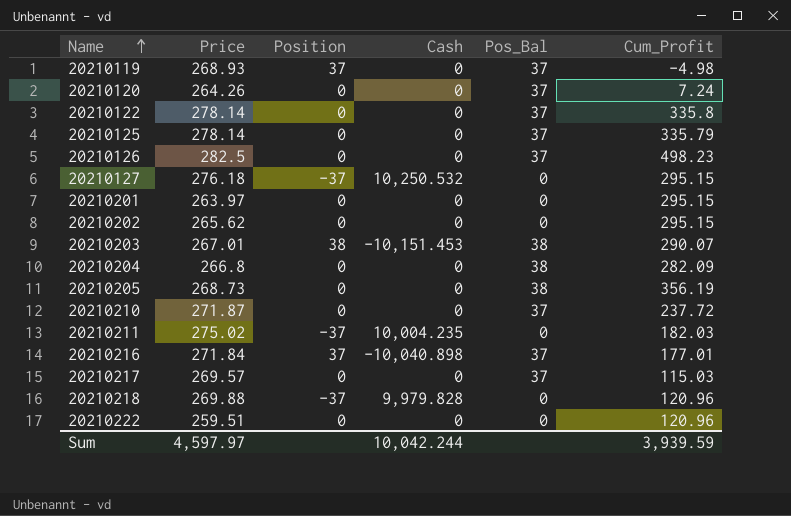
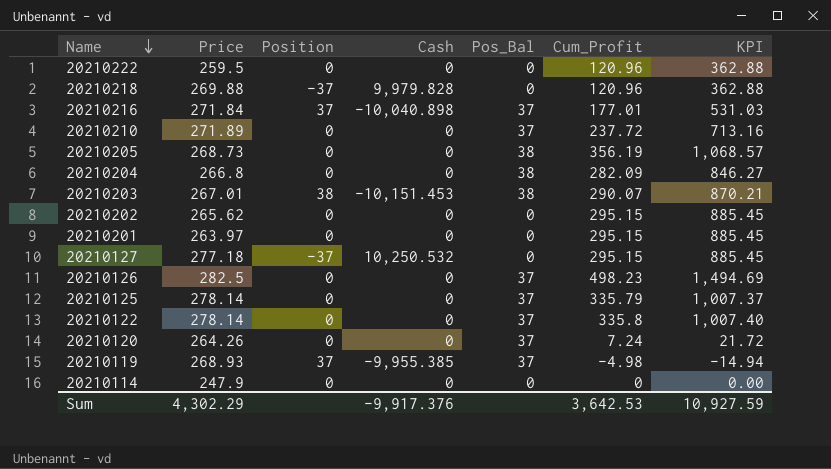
row order: Name ascending -> Name descending
column KPI | formula: none -> [Cum_Profit] * 3
row 20210211: 275.02 | -37 | 10,004.235 | 0 | 182.03 -> none
row 20210217: 269.57 | 0 | 0 | 37 | 115.03 -> none
20210222 | Price: 259.51 -> 259.5
20210210 | Price: 271.87 -> 271.89
20210127 | Price: 276.18 -> 277.18
20210119 | Cash: 0 -> -9,955.385
row 20210114: none -> 247.9 | 0 | 0 | 0 | 0 | 0.00
Sum | Price: 4,597.97 -> 4,302.29
Sum | Cash: 10,042.244 -> -9,917.376
Sum | Cum_Profit: 3,939.59 -> 3,642.53

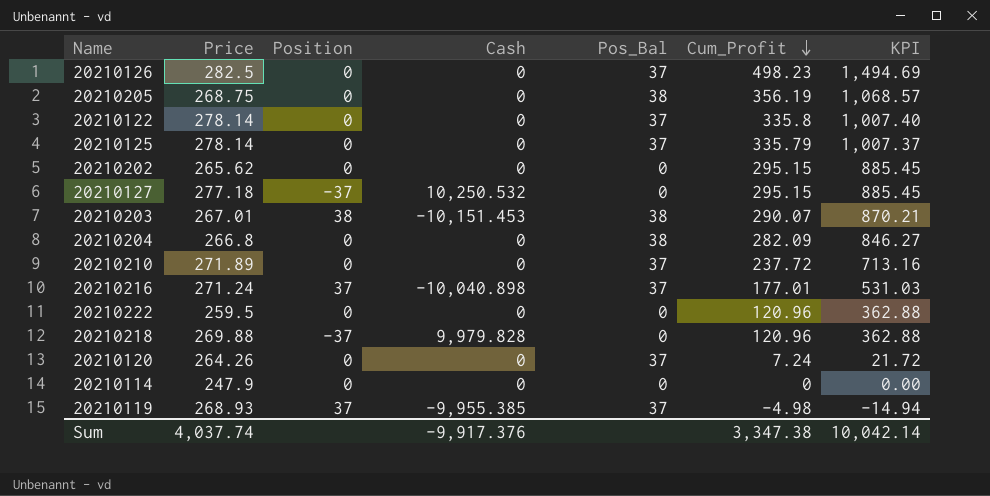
row order: Name descending -> Cum_Profit descending
row 20210201: 263.97 | 0 | 0 | 0 | 295.15 | 885.45 -> none
20210205 | Price: 268.73 -> 268.75
20210216 | Price: 271.84 -> 271.24
Sum | Price: 4,302.29 -> 4,037.74
Sum | Cum_Profit: 3,642.53 -> 3,347.38
Sum | KPI: 10,927.59 -> 10,042.14

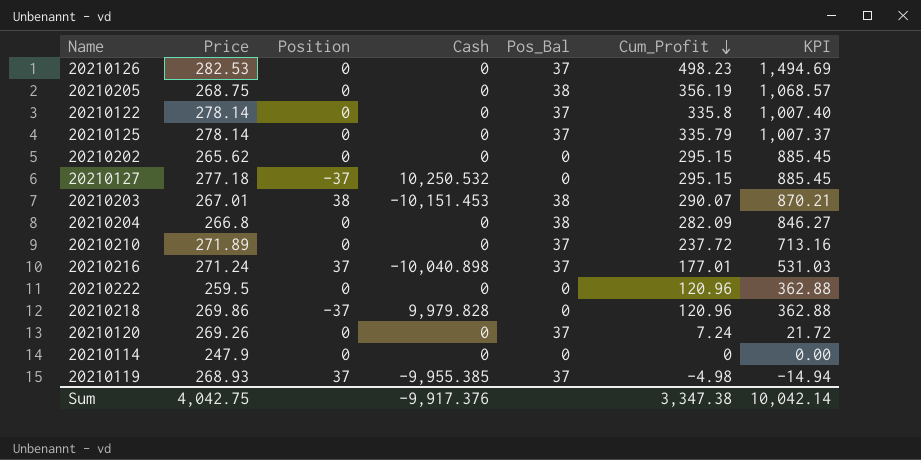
20210126 | Price: 282.5 -> 282.53
20210218 | Price: 269.88 -> 269.86
20210120 | Price: 264.26 -> 269.26
Sum | Price: 4,037.74 -> 4,042.75

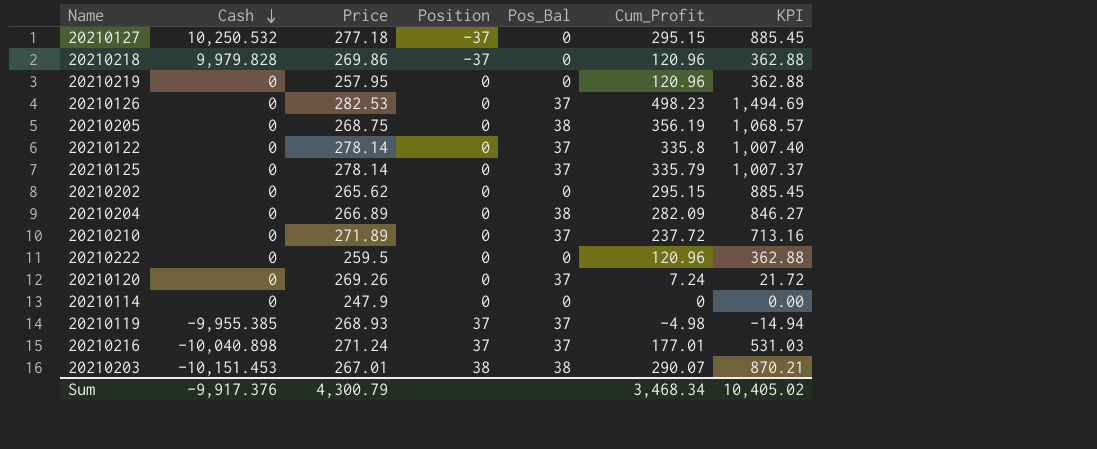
row order: Cum_Profit descending -> Cash descending
column Cash | position: 4 -> 2
row 20210219: none -> 0 | 257.95 | 0 | 0 | 120.96 | 362.88
20210204 | Price: 266.8 -> 266.89
Sum | Price: 4,042.75 -> 4,300.79
Sum | Cum_Profit: 3,347.38 -> 3,468.34
Sum | KPI: 10,042.14 -> 10,405.02

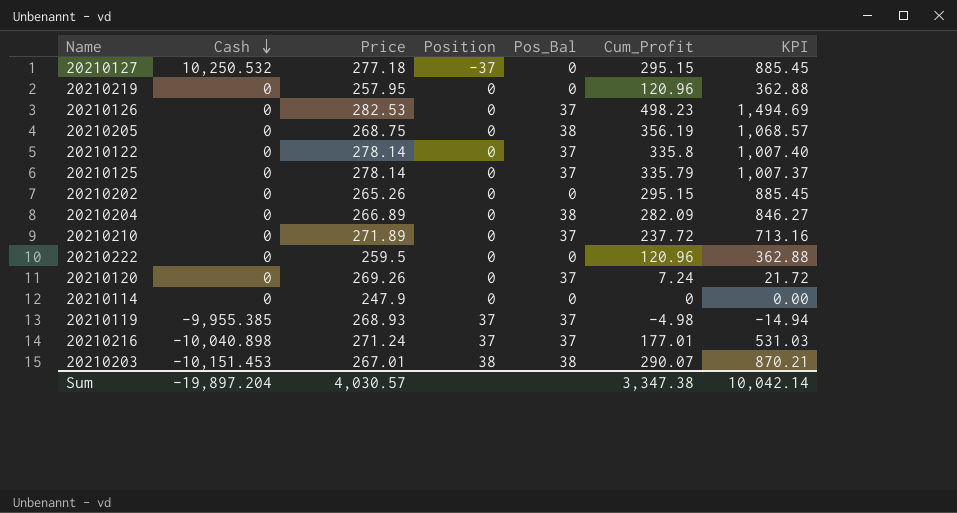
row 20210218: 9,979.828 | 269.86 | -37 | 0 | 120.96 | 362.88 -> none
20210202 | Price: 265.62 -> 265.26
Sum | Cash: -9,917.376 -> -19,897.204
Sum | Price: 4,300.79 -> 4,030.57
Sum | Cum_Profit: 3,468.34 -> 3,347.38
Sum | KPI: 10,405.02 -> 10,042.14

